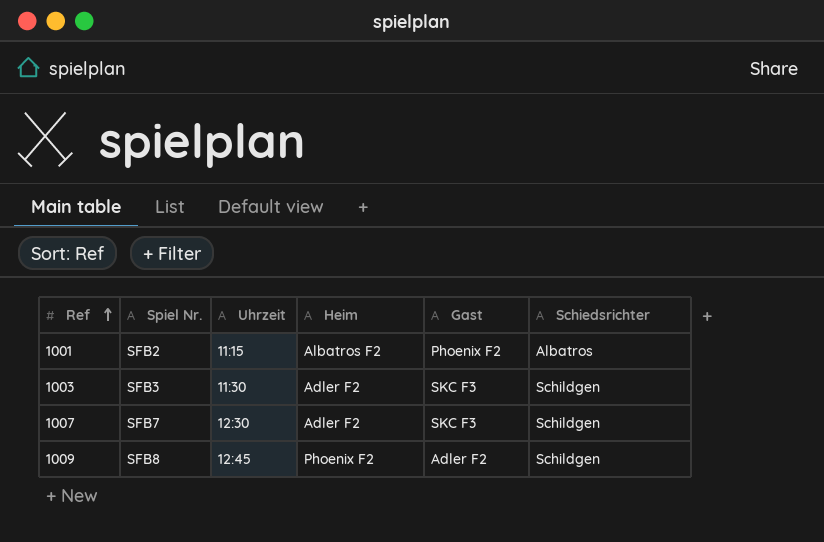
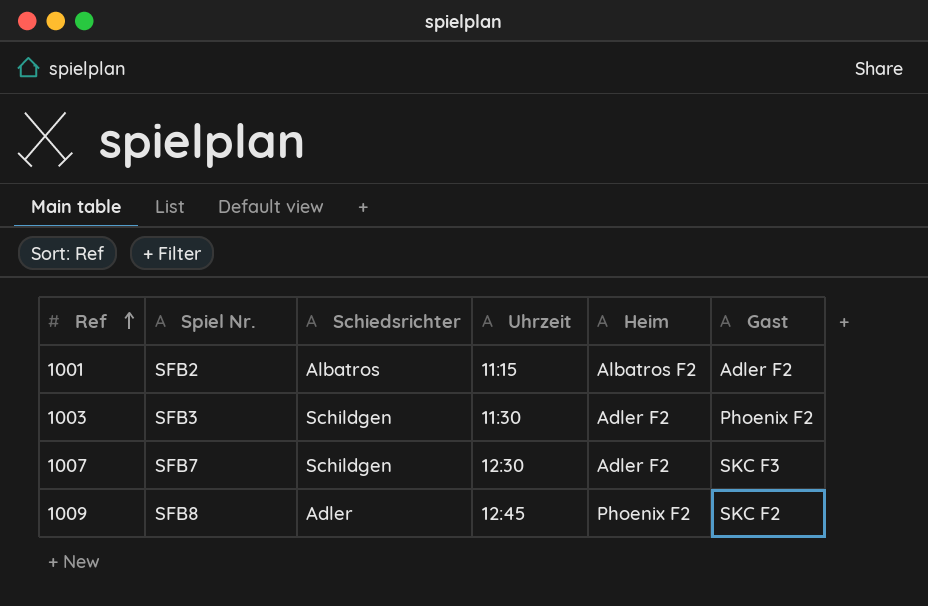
column Schiedsrichter | position: 6 -> 3
1001 | Gast: Phoenix F2 -> Adler F2
1003 | Gast: SKC F3 -> Phoenix F2
1009 | Schiedsrichter: Schildgen -> Adler
1009 | Gast: Adler F2 -> SKC F2

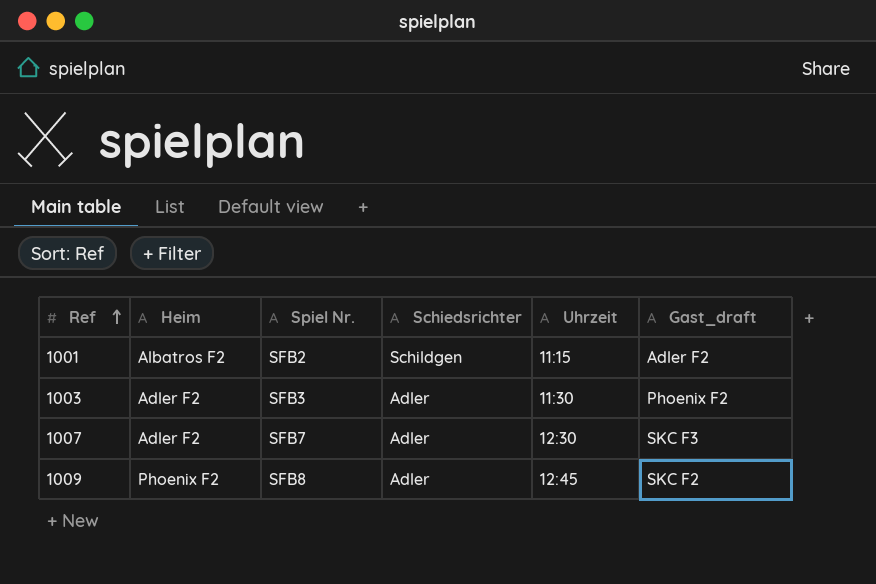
column Heim | position: 5 -> 2
column name: Gast -> Gast_draft
1001 | Schiedsrichter: Albatros -> Schildgen
1003 | Schiedsrichter: Schildgen -> Adler
1007 | Schiedsrichter: Schildgen -> Adler

